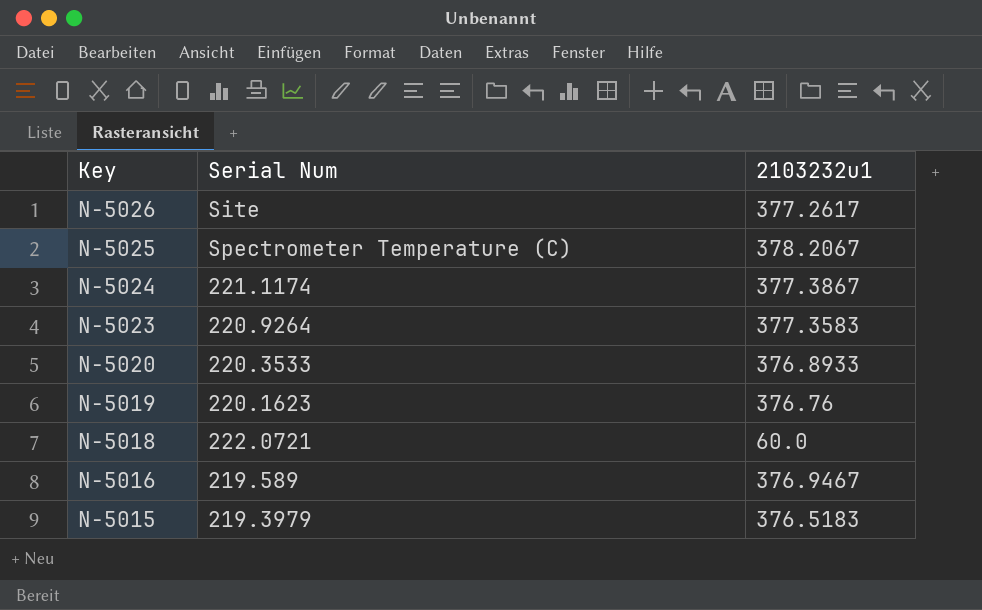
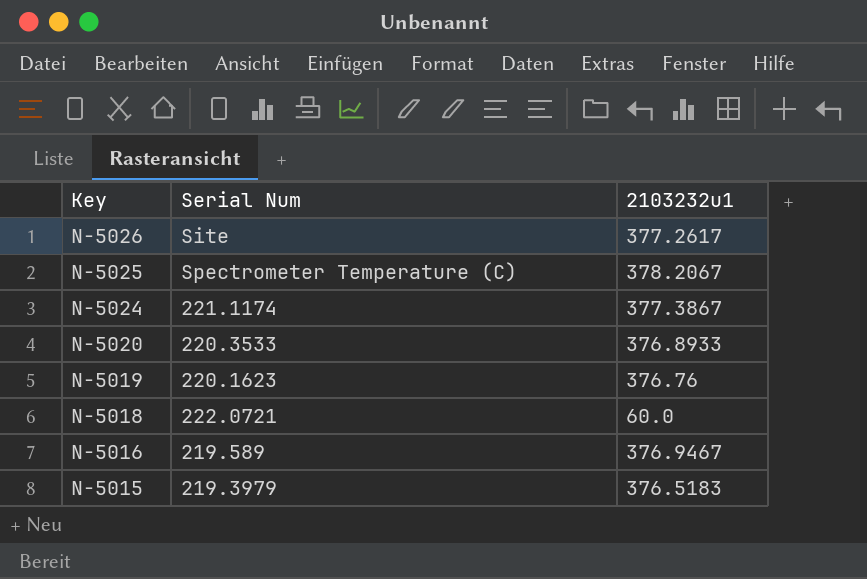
row N-5023: 220.9264 | 377.3583 -> none

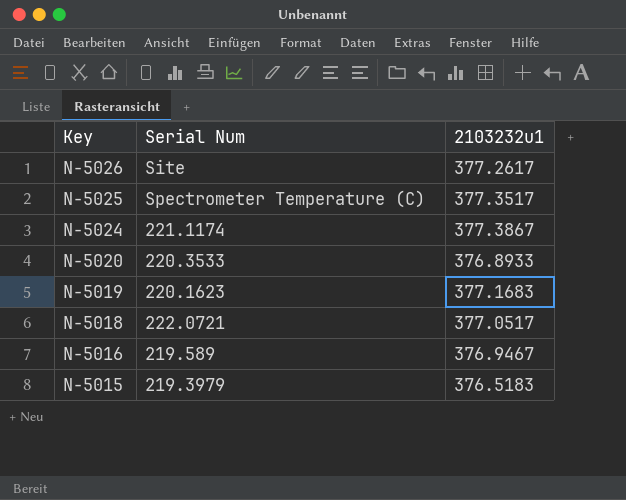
N-5025 | 2103232u1: 378.2067 -> 377.3517
N-5019 | 2103232u1: 376.76 -> 377.1683
N-5018 | 2103232u1: 60.0 -> 377.0517

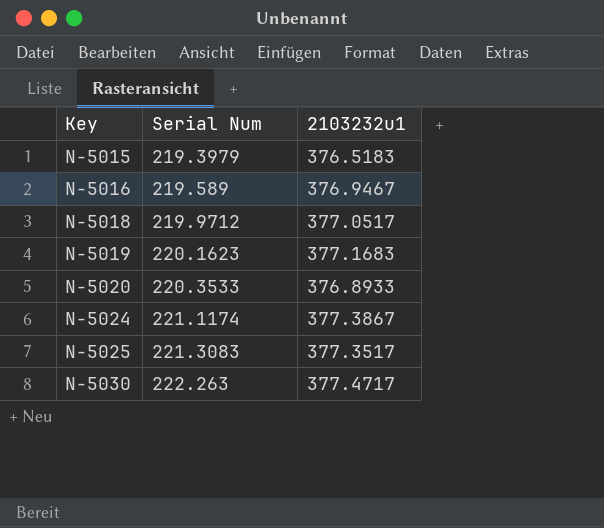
row order: Key descending -> Key ascending
row N-5026: Site | 377.2617 -> none
N-5018 | Serial Num: 222.0721 -> 219.9712
N-5025 | Serial Num: Spectrometer Temperature (C) -> 221.3083
row N-5030: none -> 222.263 | 377.4717

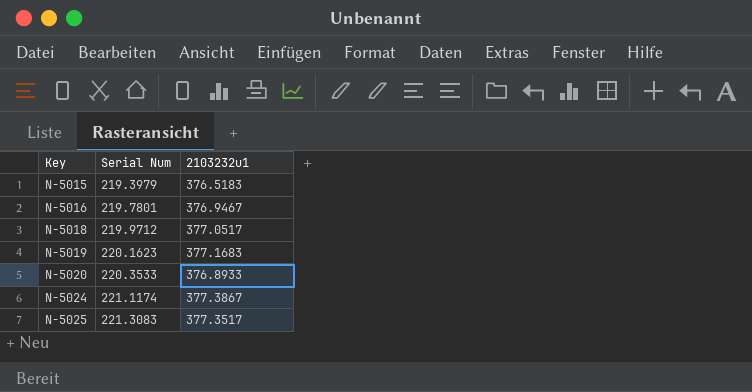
row N-5030: 222.263 | 377.4717 -> none
N-5016 | Serial Num: 219.589 -> 219.7801

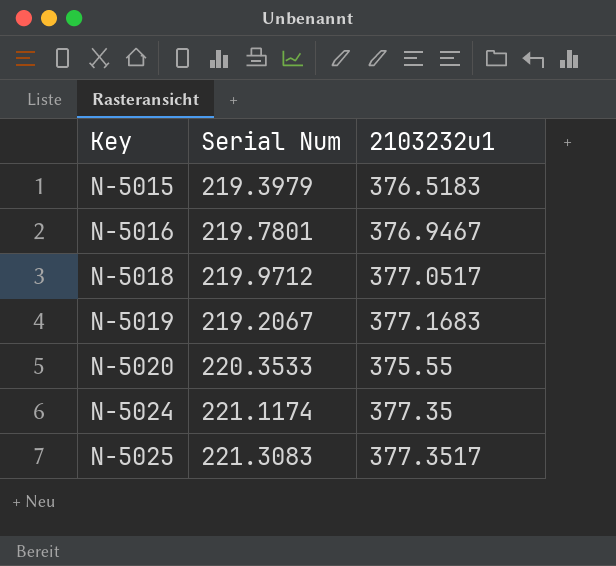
N-5019 | Serial Num: 220.1623 -> 219.2067
N-5020 | 2103232u1: 376.8933 -> 375.55
N-5024 | 2103232u1: 377.3867 -> 377.35

